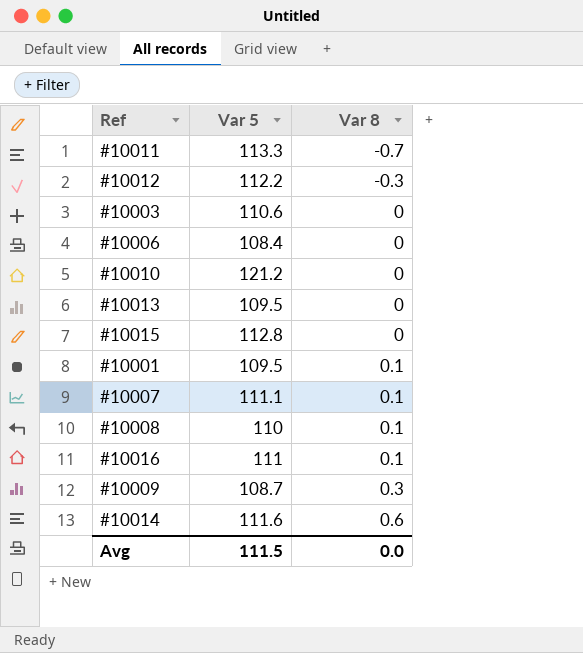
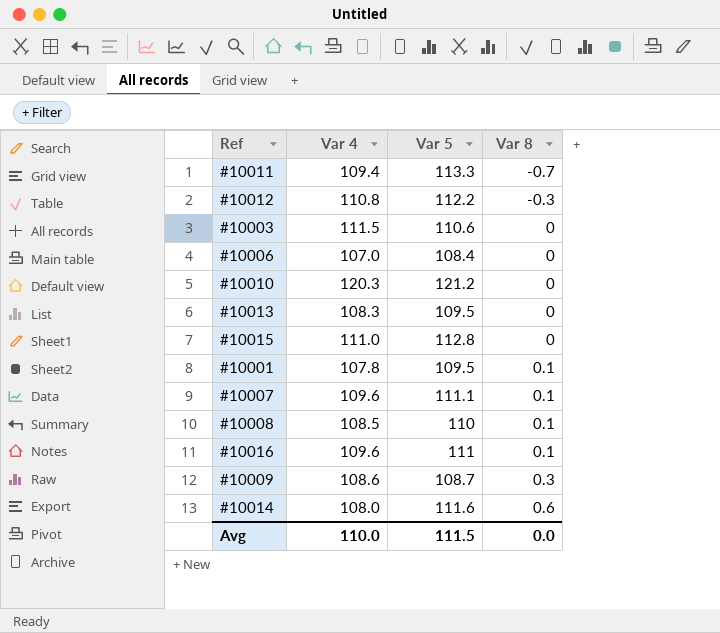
column Var 4 | position: none -> 2

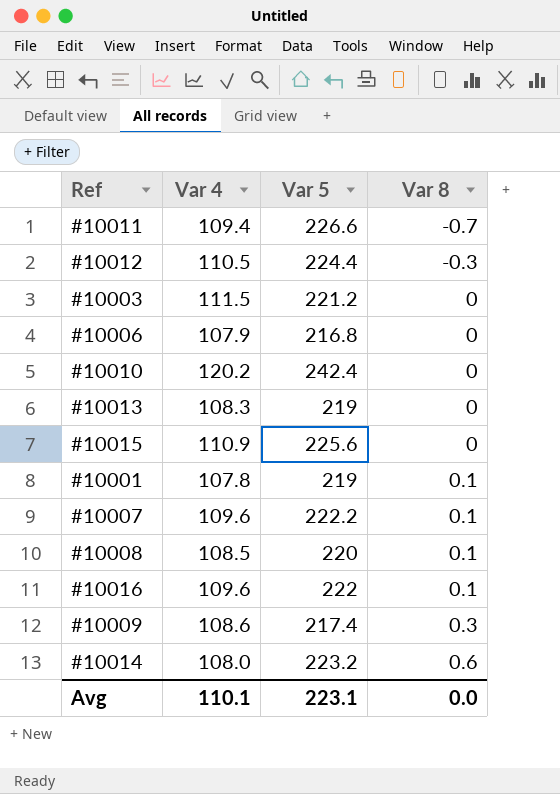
#10011 | Var 5: 113.3 -> 226.6
#10012 | Var 4: 110.8 -> 110.5
#10012 | Var 5: 112.2 -> 224.4
#10003 | Var 5: 110.6 -> 221.2
#10006 | Var 4: 107.0 -> 107.9
#10006 | Var 5: 108.4 -> 216.8
#10010 | Var 4: 120.3 -> 120.2
#10010 | Var 5: 121.2 -> 242.4
#10013 | Var 5: 109.5 -> 219
#10015 | Var 4: 111.0 -> 110.9
#10015 | Var 5: 112.8 -> 225.6
#10001 | Var 5: 109.5 -> 219
#10007 | Var 5: 111.1 -> 222.2
#10008 | Var 5: 110 -> 220
#10016 | Var 5: 111 -> 222
#10009 | Var 5: 108.7 -> 217.4
#10014 | Var 5: 111.6 -> 223.2
Avg | Var 4: 110.0 -> 110.1
Avg | Var 5: 111.5 -> 223.1

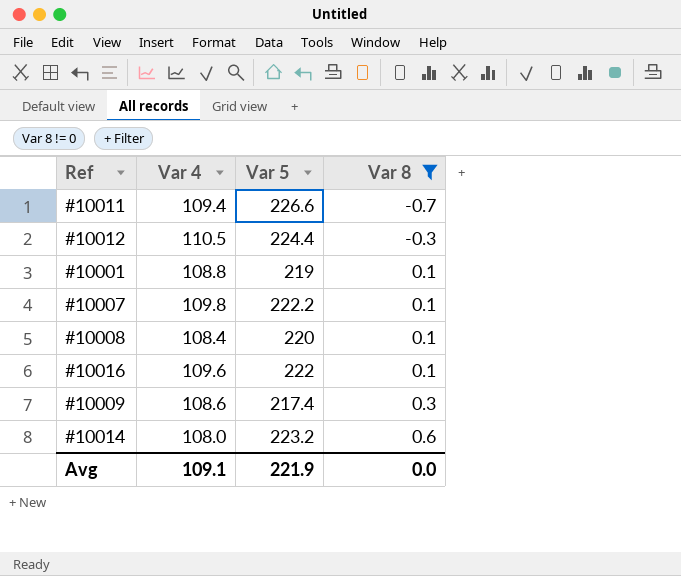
filter: none -> Var 8 != 0
#10001 | Var 4: 107.8 -> 108.8
#10007 | Var 4: 109.6 -> 109.8
#10008 | Var 4: 108.5 -> 108.4
Avg | Var 4: 110.1 -> 109.1
Avg | Var 5: 223.1 -> 221.9

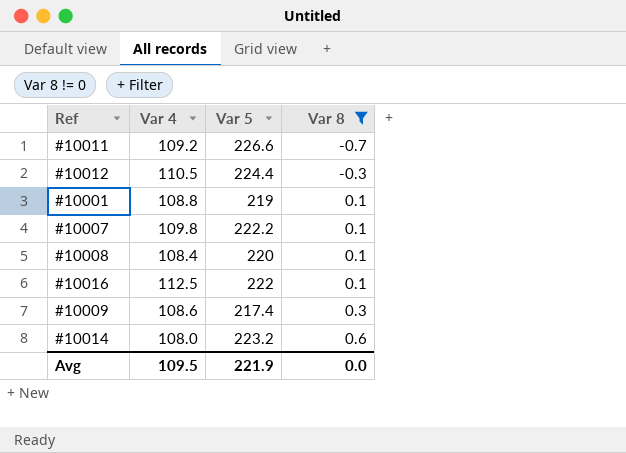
#10011 | Var 4: 109.4 -> 109.2
#10016 | Var 4: 109.6 -> 112.5
Avg | Var 4: 109.1 -> 109.5

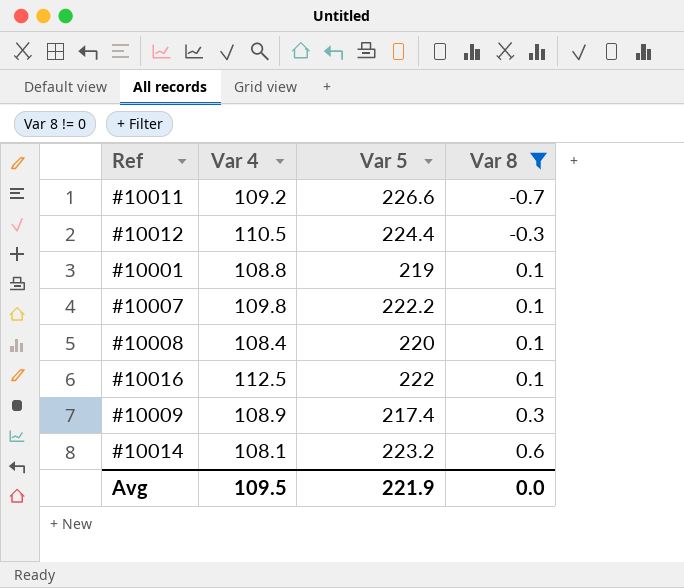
#10009 | Var 4: 108.6 -> 108.9
#10014 | Var 4: 108.0 -> 108.1

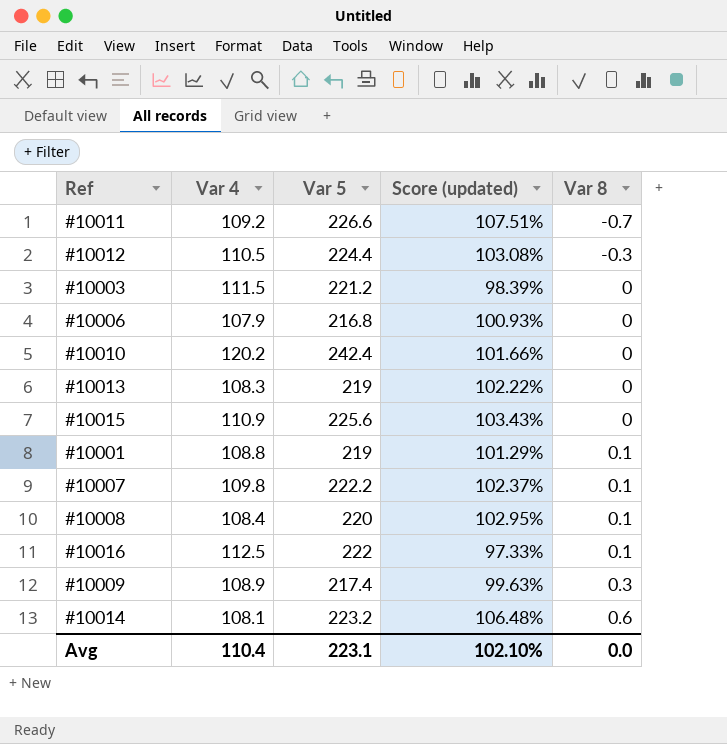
filter: Var 8 != 0 -> none
column Score (updated) | formula: none -> ([Var 5] - [Var 4]) / [Var 4]
Avg | Var 4: 109.5 -> 110.4
Avg | Var 5: 221.9 -> 223.1

